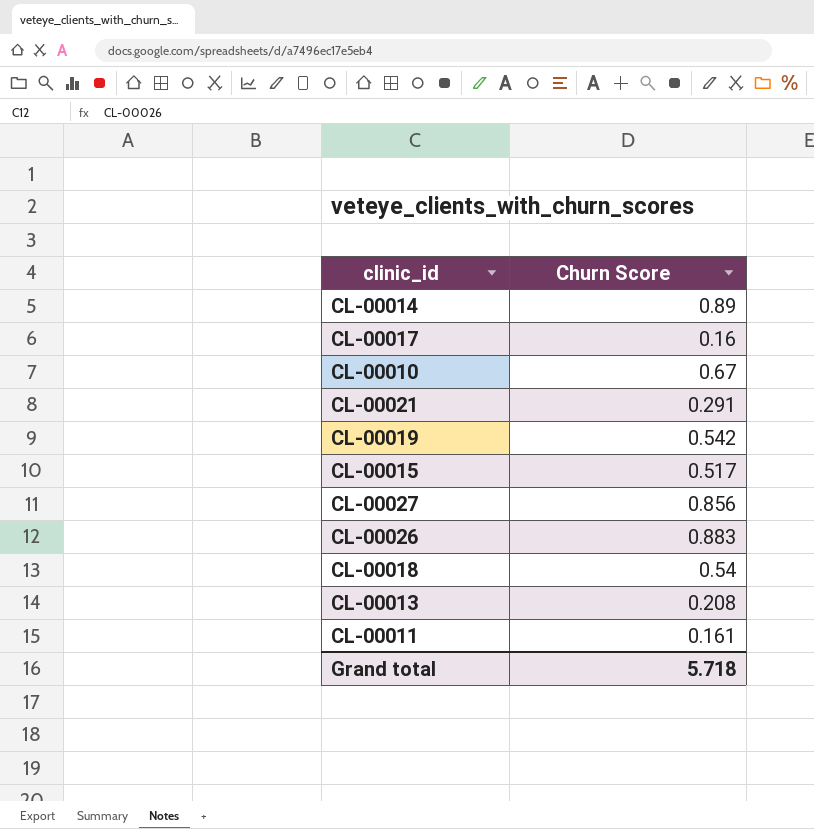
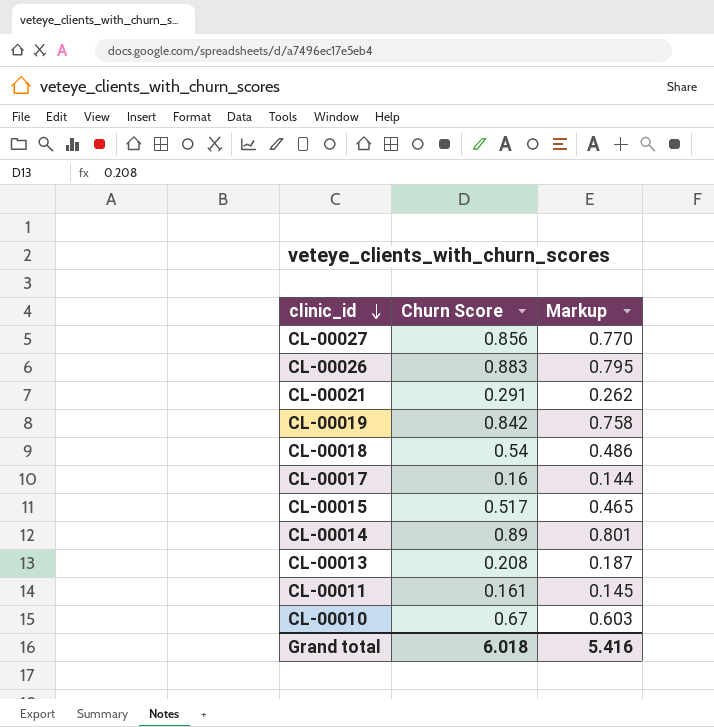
row order: none -> clinic_id descending
column Markup | formula: none -> [Churn Score] * 0.9
CL-00019 | Churn Score: 0.542 -> 0.842
Grand total | Churn Score: 5.718 -> 6.018

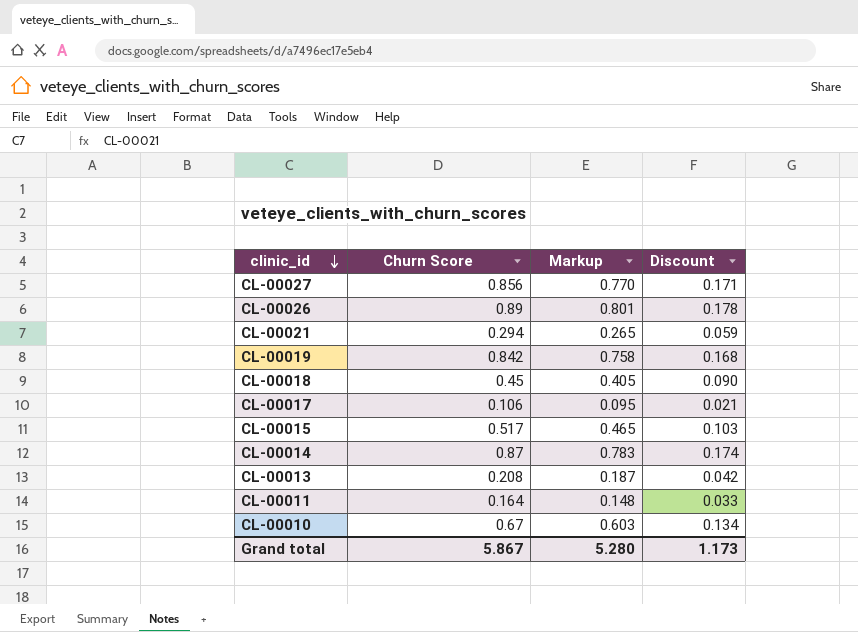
column Discount | formula: none -> [Churn Score] * 0.2
CL-00026 | Churn Score: 0.883 -> 0.89
CL-00026 | Markup: 0.795 -> 0.801
CL-00021 | Churn Score: 0.291 -> 0.294
CL-00021 | Markup: 0.262 -> 0.265
CL-00018 | Churn Score: 0.54 -> 0.45
CL-00018 | Markup: 0.486 -> 0.405
CL-00017 | Churn Score: 0.16 -> 0.106
CL-00017 | Markup: 0.144 -> 0.095
CL-00014 | Churn Score: 0.89 -> 0.87
CL-00014 | Markup: 0.801 -> 0.783
CL-00011 | Churn Score: 0.161 -> 0.164
CL-00011 | Markup: 0.145 -> 0.148
Grand total | Churn Score: 6.018 -> 5.867
Grand total | Markup: 5.416 -> 5.280

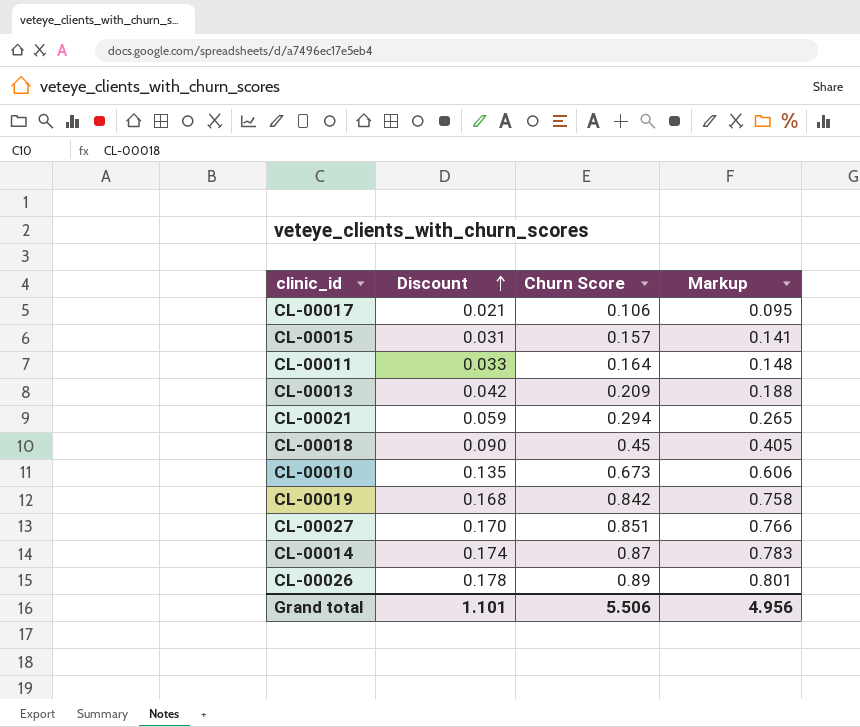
row order: clinic_id descending -> Discount ascending
column Discount | position: 4 -> 2
CL-00015 | Discount: 0.103 -> 0.031
CL-00015 | Churn Score: 0.517 -> 0.157
CL-00015 | Markup: 0.465 -> 0.141
CL-00013 | Churn Score: 0.208 -> 0.209
CL-00013 | Markup: 0.187 -> 0.188
CL-00010 | Discount: 0.134 -> 0.135
CL-00010 | Churn Score: 0.67 -> 0.673
CL-00010 | Markup: 0.603 -> 0.606
CL-00027 | Discount: 0.171 -> 0.170
CL-00027 | Churn Score: 0.856 -> 0.851
CL-00027 | Markup: 0.770 -> 0.766
Grand total | Discount: 1.173 -> 1.101
Grand total | Churn Score: 5.867 -> 5.506
Grand total | Markup: 5.280 -> 4.956

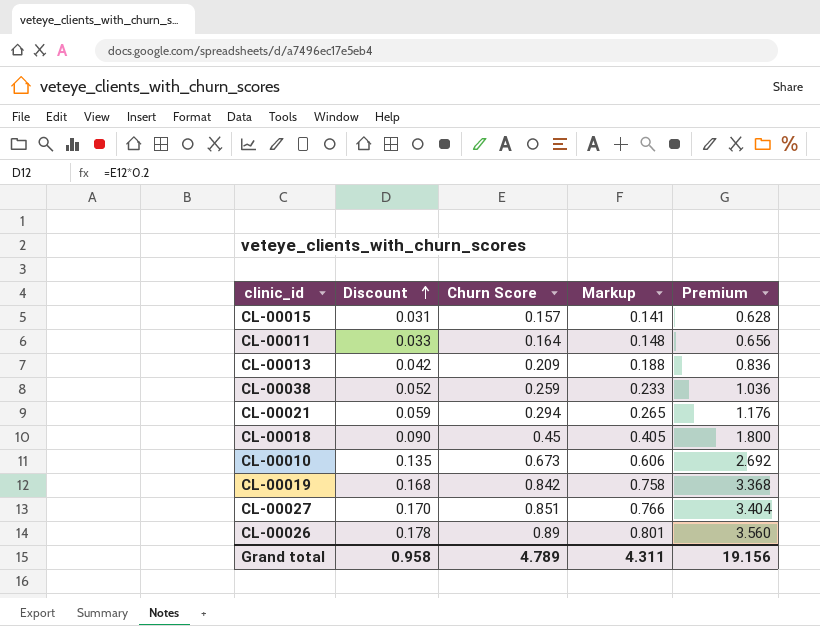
column Premium | formula: none -> [Churn Score] * 4
row CL-00017: 0.021 | 0.106 | 0.095 -> none
row CL-00014: 0.174 | 0.87 | 0.783 -> none
row CL-00038: none -> 0.052 | 0.259 | 0.233 | 1.036
Grand total | Discount: 1.101 -> 0.958
Grand total | Churn Score: 5.506 -> 4.789
Grand total | Markup: 4.956 -> 4.311

